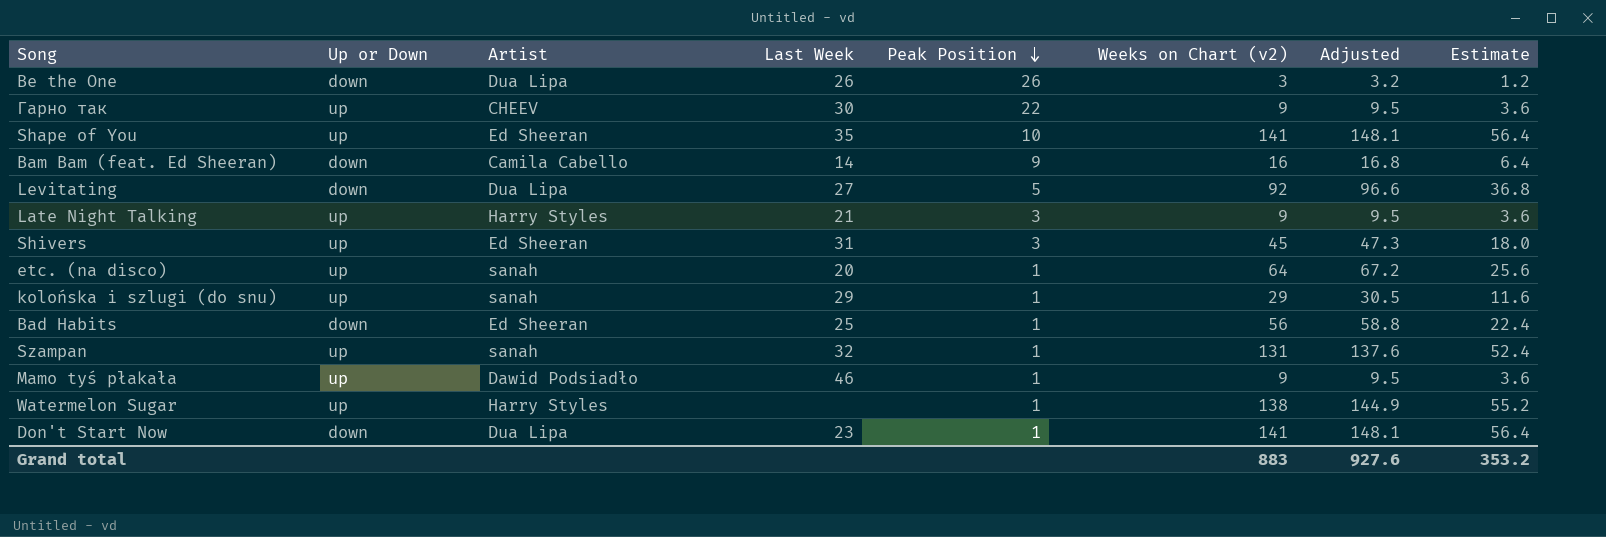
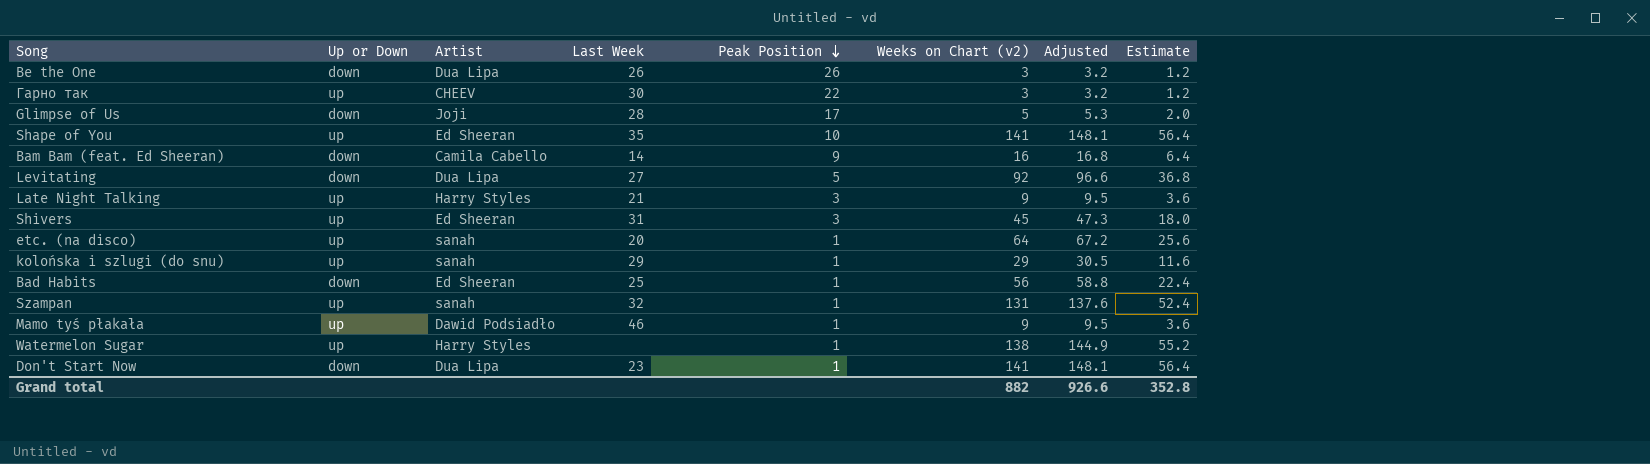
Гарно так | Weeks on Chart (v2): 9 -> 3
Гарно так | Adjusted: 9.5 -> 3.2
Гарно так | Estimate: 3.6 -> 1.2
row Glimpse of Us: none -> down | Joji | 28 | 17 | 5 | 5.3 | 2.0
Grand total | Weeks on Chart (v2): 883 -> 882
Grand total | Adjusted: 927.6 -> 926.6
Grand total | Estimate: 353.2 -> 352.8

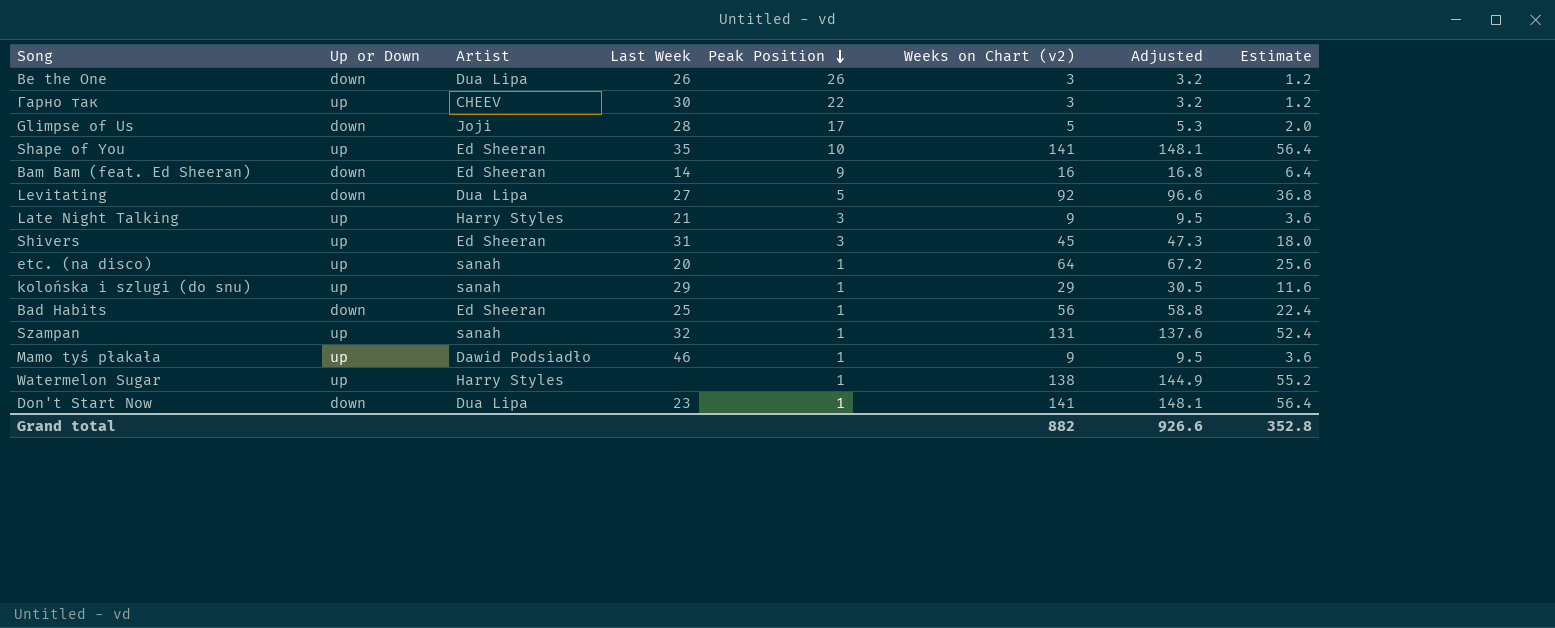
Bam Bam (feat. Ed Sheeran) | Artist: Camila Cabello -> Ed Sheeran

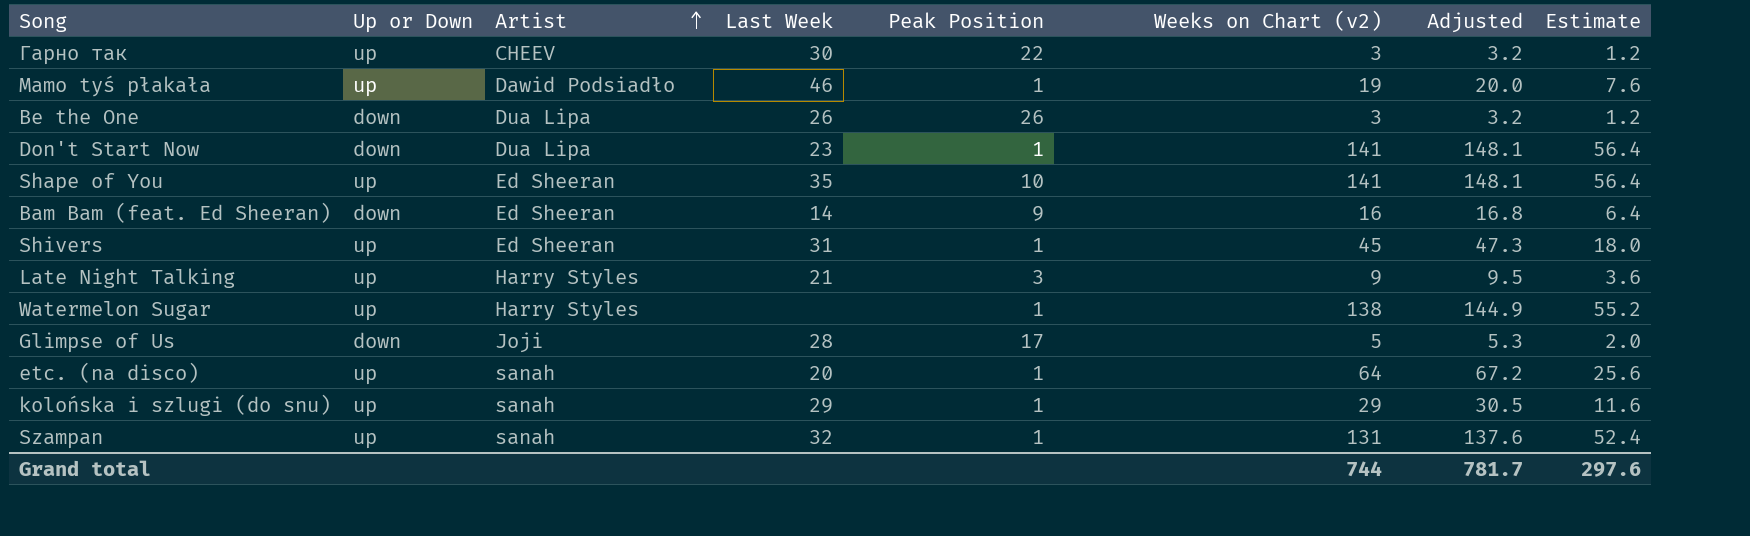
row order: Peak Position descending -> Artist ascending
row Levitating: down | Dua Lipa | 27 | 5 | 92 | 96.6 | 36.8 -> none
row Bad Habits: down | Ed Sheeran | 25 | 1 | 56 | 58.8 | 22.4 -> none
Mamo tyś płakała | Weeks on Chart (v2): 9 -> 19
Mamo tyś płakała | Adjusted: 9.5 -> 20.0
Mamo tyś płakała | Estimate: 3.6 -> 7.6
Shivers | Peak Position: 3 -> 1
Grand total | Weeks on Chart (v2): 882 -> 744
Grand total | Adjusted: 926.6 -> 781.7
Grand total | Estimate: 352.8 -> 297.6

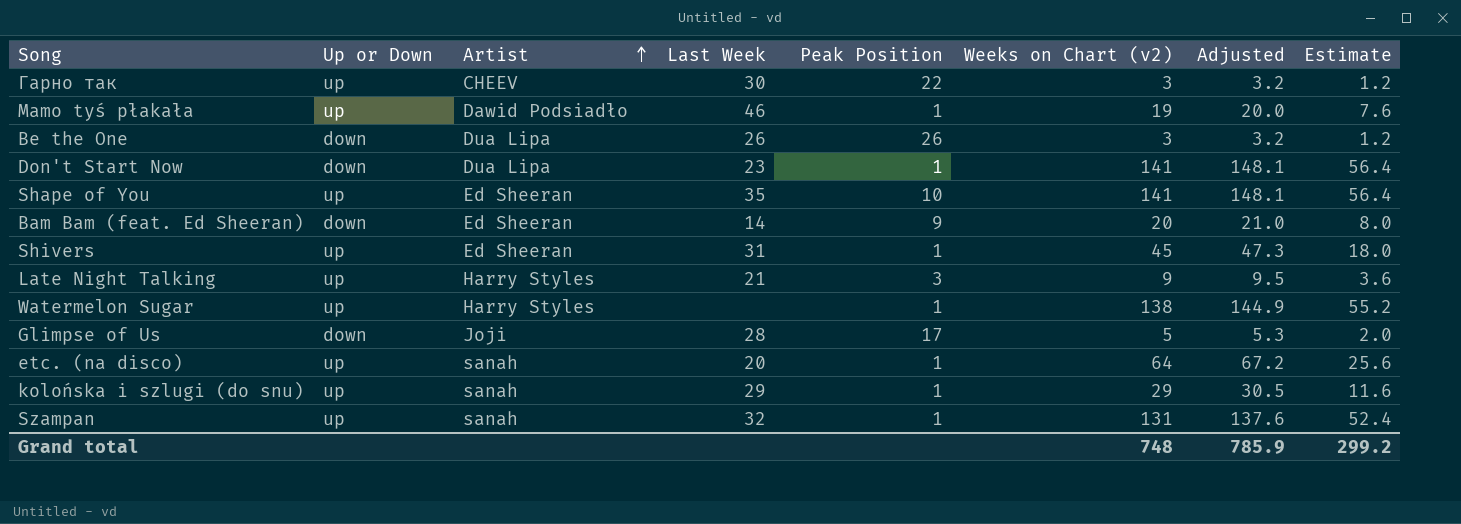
Bam Bam (feat. Ed Sheeran) | Weeks on Chart (v2): 16 -> 20
Bam Bam (feat. Ed Sheeran) | Adjusted: 16.8 -> 21.0
Bam Bam (feat. Ed Sheeran) | Estimate: 6.4 -> 8.0
Grand total | Weeks on Chart (v2): 744 -> 748
Grand total | Adjusted: 781.7 -> 785.9
Grand total | Estimate: 297.6 -> 299.2

